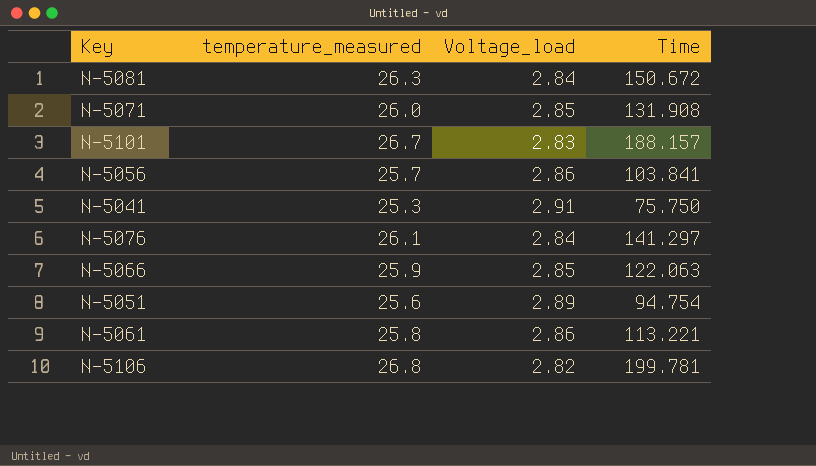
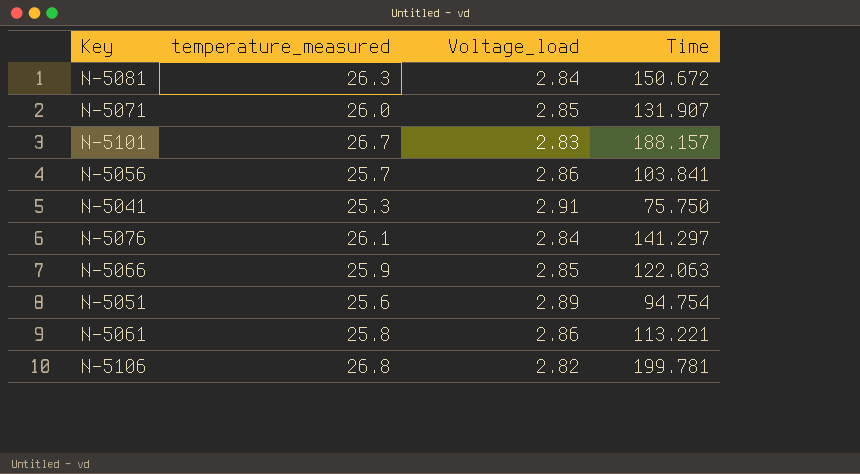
N-5071 | Time: 131.908 -> 131.907

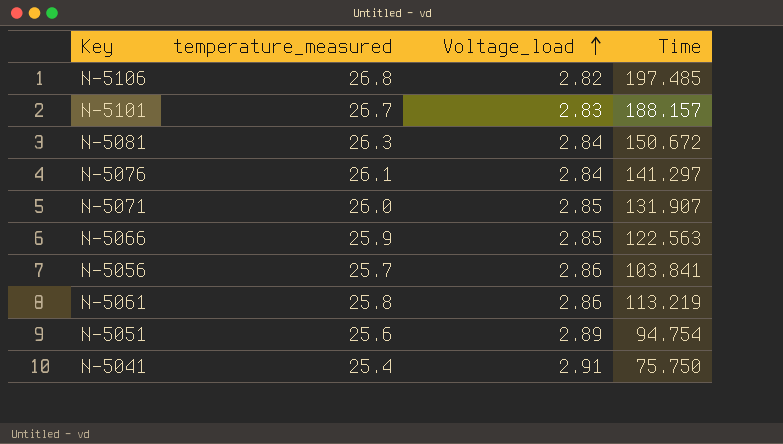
row order: none -> Voltage_load ascending
N-5106 | Time: 199.781 -> 197.485
N-5066 | Time: 122.063 -> 122.563
N-5061 | Time: 113.221 -> 113.219
N-5041 | temperature_measured: 25.3 -> 25.4

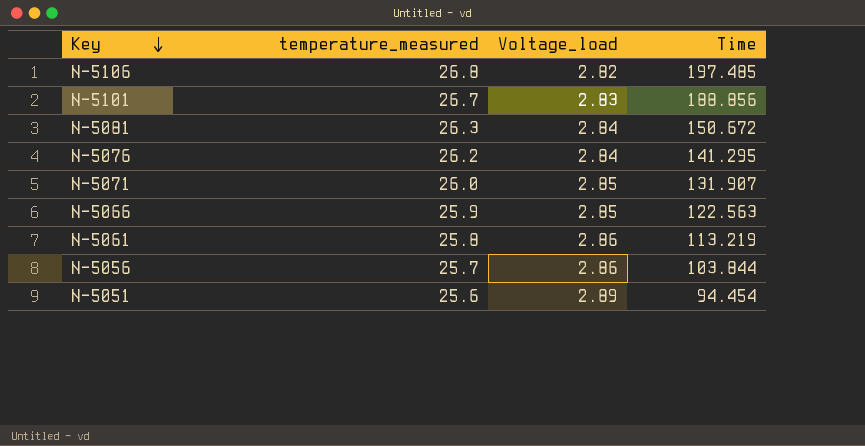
row order: Voltage_load ascending -> Key descending
row N-5041: 25.4 | 2.91 | 75.750 -> none
N-5101 | Time: 188.157 -> 188.856
N-5076 | temperature_measured: 26.1 -> 26.2
N-5076 | Time: 141.297 -> 141.295
N-5056 | Time: 103.841 -> 103.844
N-5051 | Time: 94.754 -> 94.454

